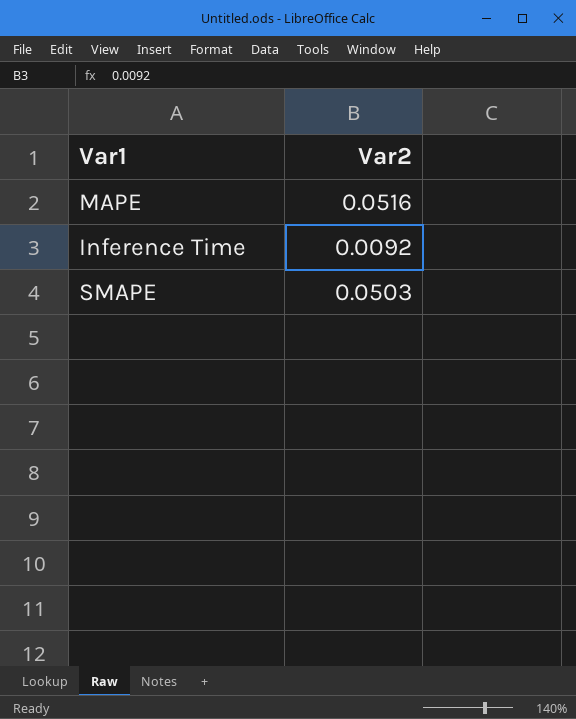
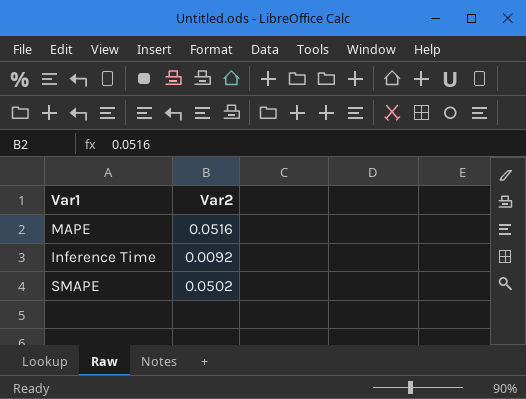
SMAPE | Var2: 0.0503 -> 0.0502

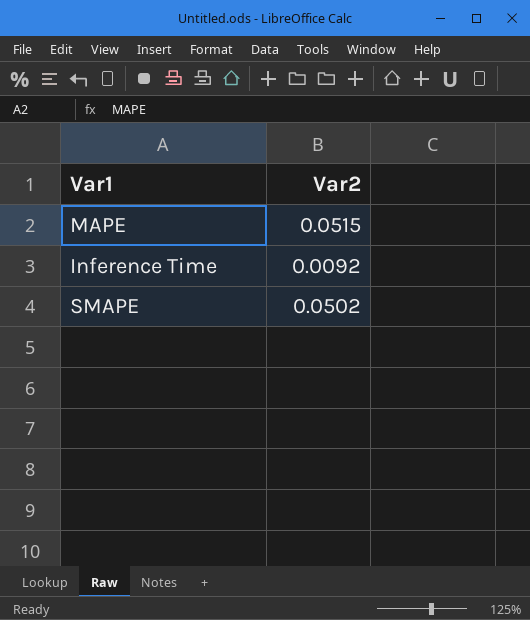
MAPE | Var2: 0.0516 -> 0.0515

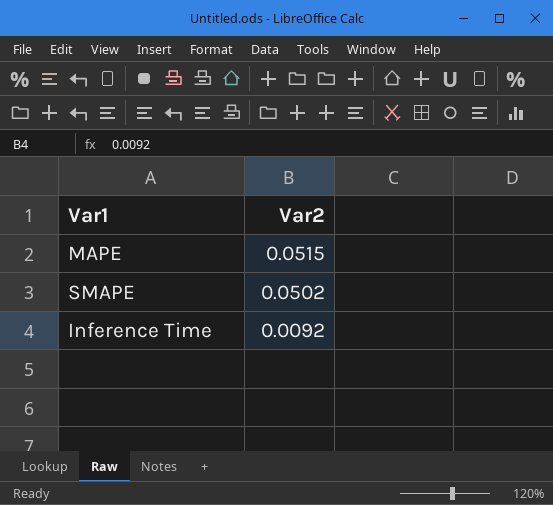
row order: none -> Var2 descending

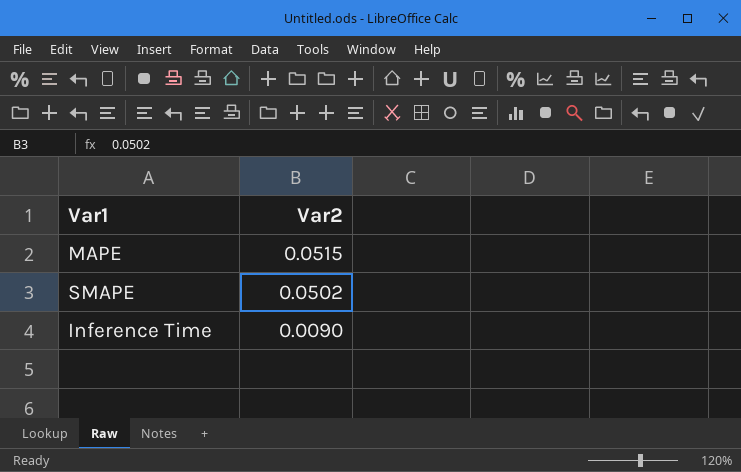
Inference Time | Var2: 0.0092 -> 0.0090

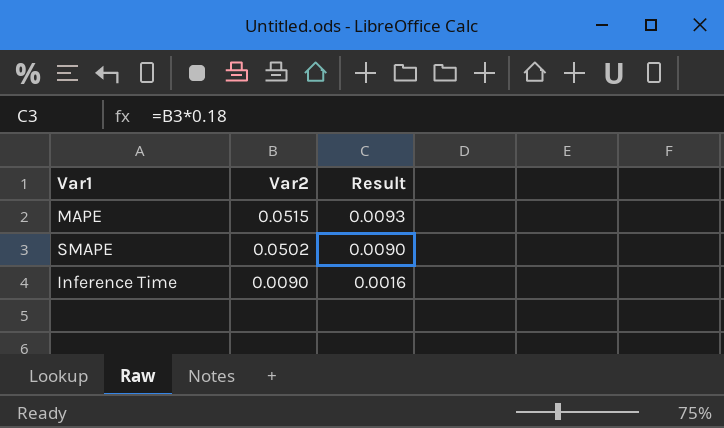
column Result | formula: none -> [Var2] * 0.18

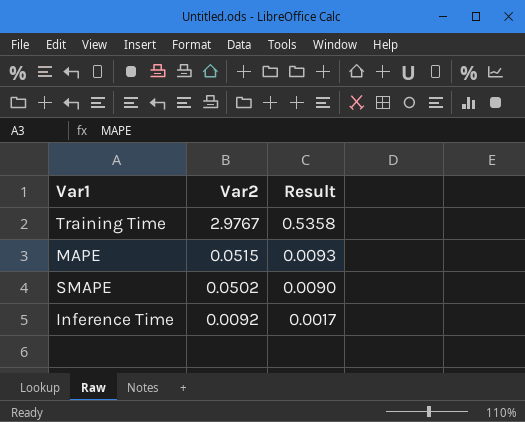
row Training Time: none -> 2.9767 | 0.5358
Inference Time | Var2: 0.0090 -> 0.0092
Inference Time | Result: 0.0016 -> 0.0017

